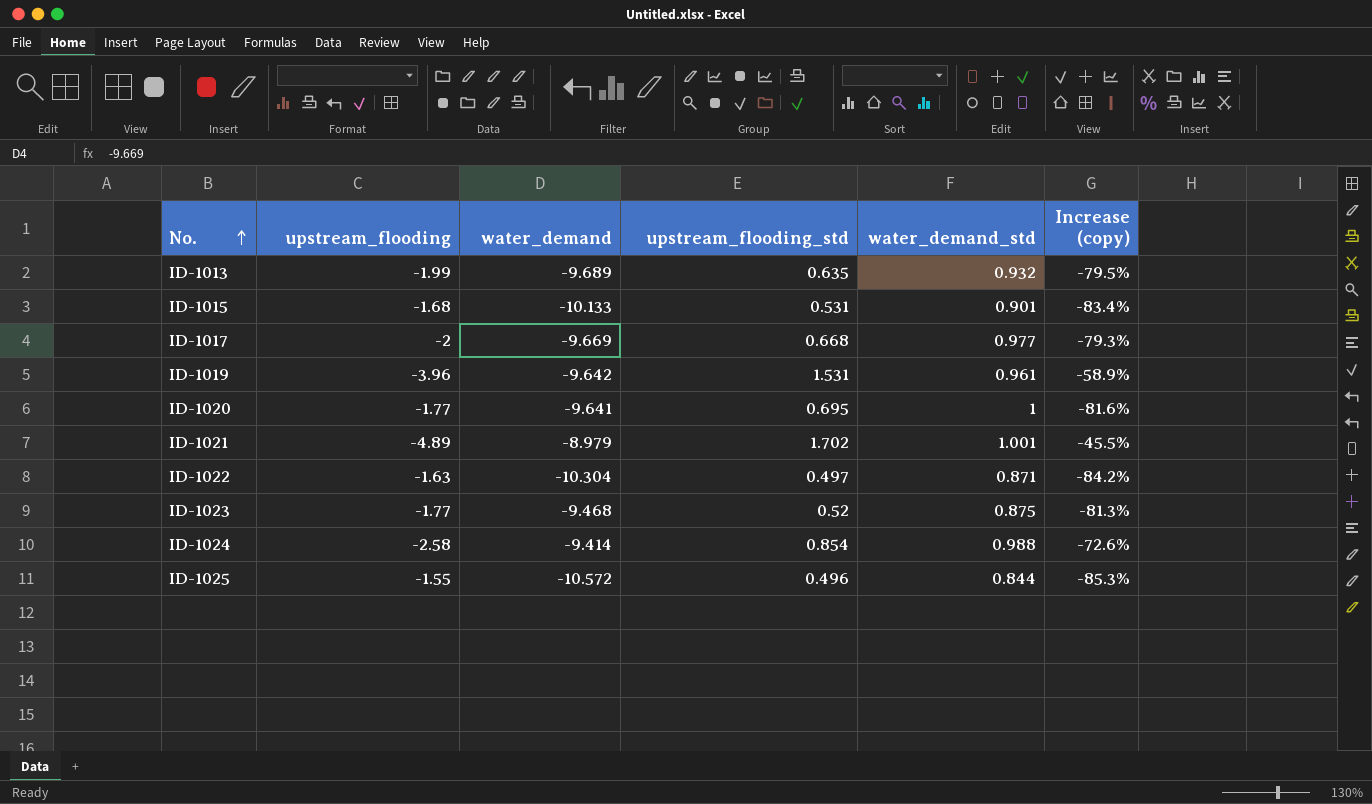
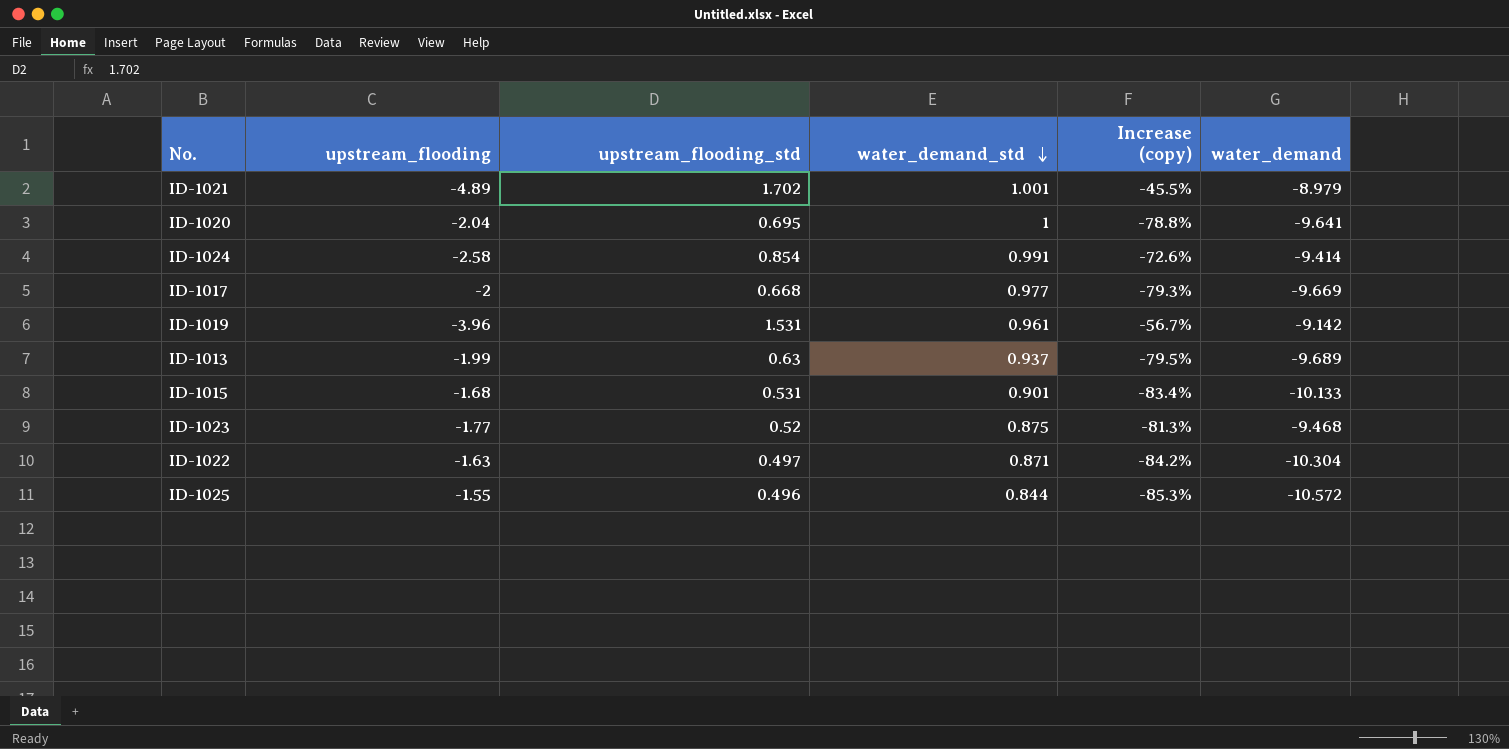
row order: No. ascending -> water_demand_std descending
column water_demand | position: 3 -> 6
ID-1020 | upstream_flooding: -1.77 -> -2.04
ID-1020 | Increase (copy): -81.6% -> -78.8%
ID-1024 | water_demand_std: 0.988 -> 0.991
ID-1019 | Increase (copy): -58.9% -> -56.7%
ID-1019 | water_demand: -9.642 -> -9.142
ID-1013 | upstream_flooding_std: 0.635 -> 0.63
ID-1013 | water_demand_std: 0.932 -> 0.937

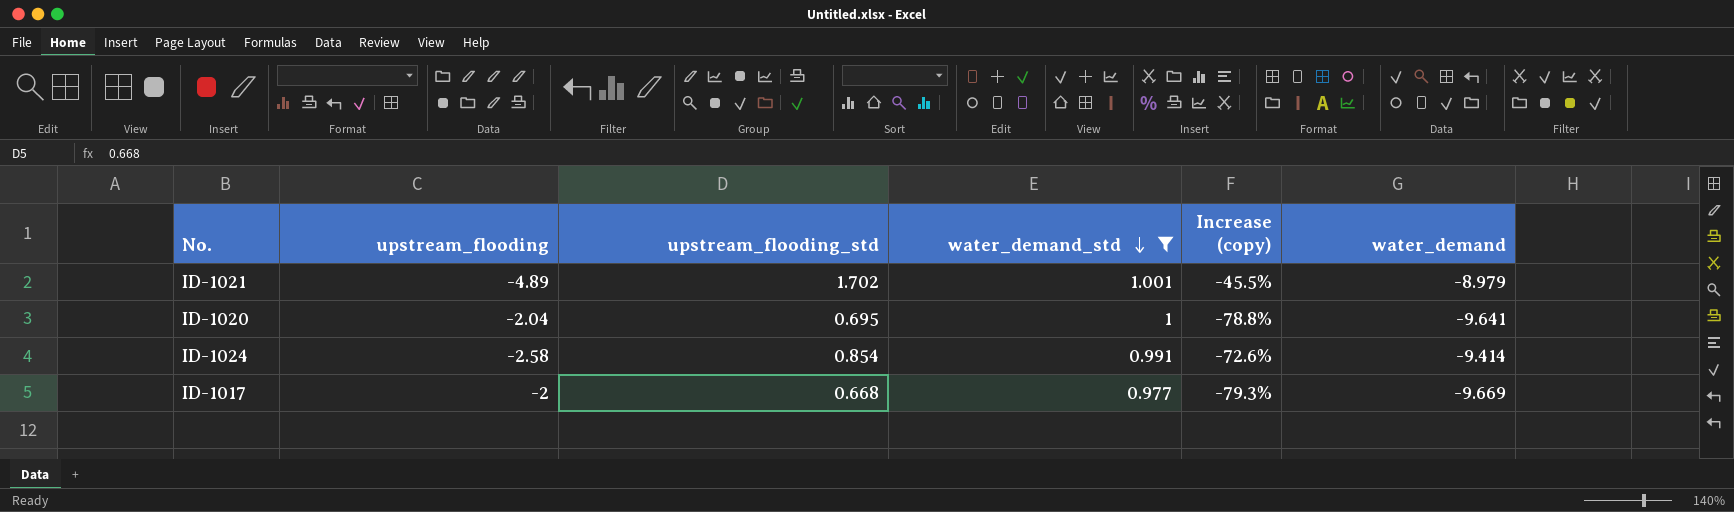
filter: none -> water_demand_std >= 0.977

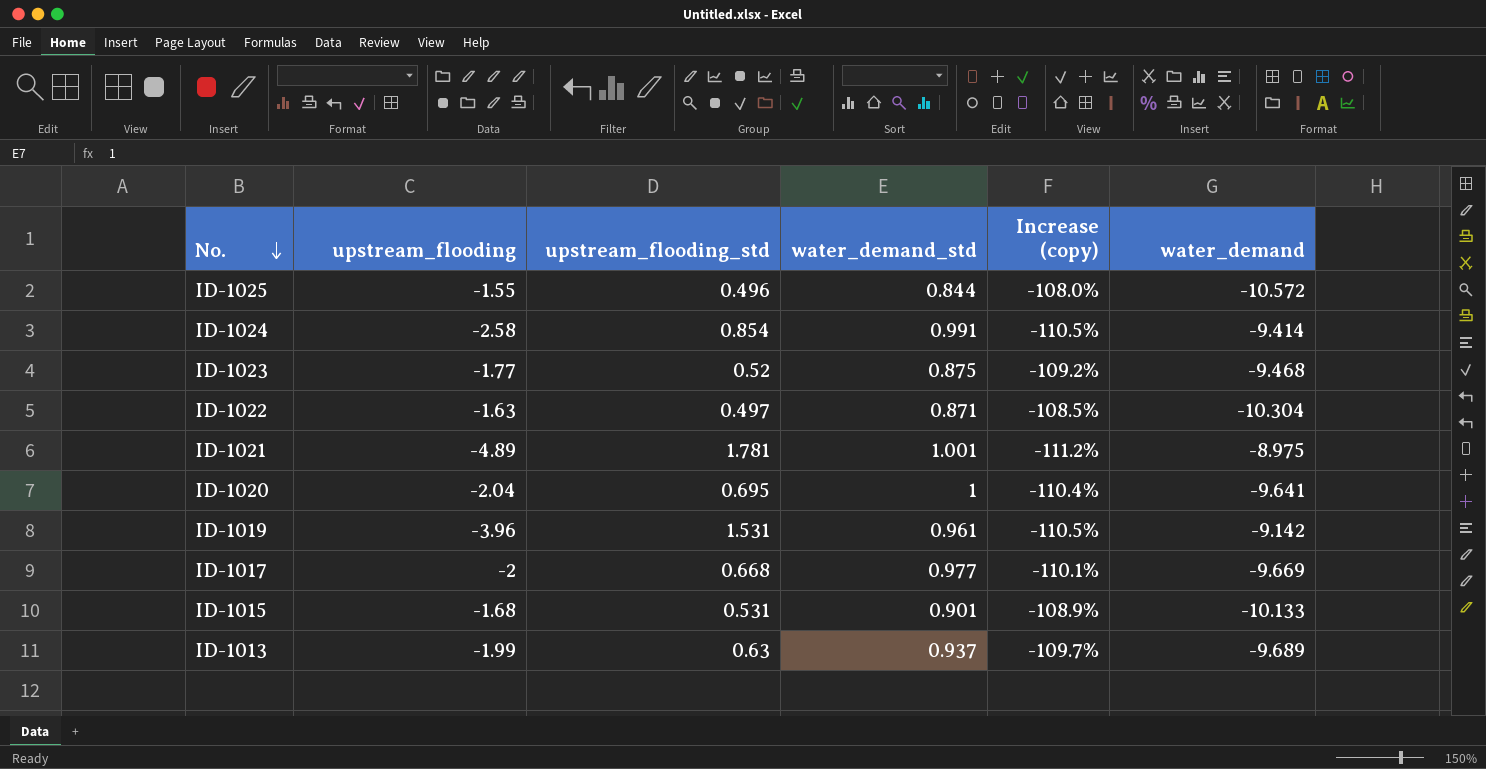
filter: water_demand_std >= 0.977 -> none
row order: water_demand_std descending -> No. descending
column Increase (copy) | formula: ([upstream_flooding] - [water_demand]) / [water_demand] -> ([water_demand_std] - [water_demand]) / [water_demand]
ID-1021 | upstream_flooding_std: 1.702 -> 1.781
ID-1021 | water_demand: -8.979 -> -8.975

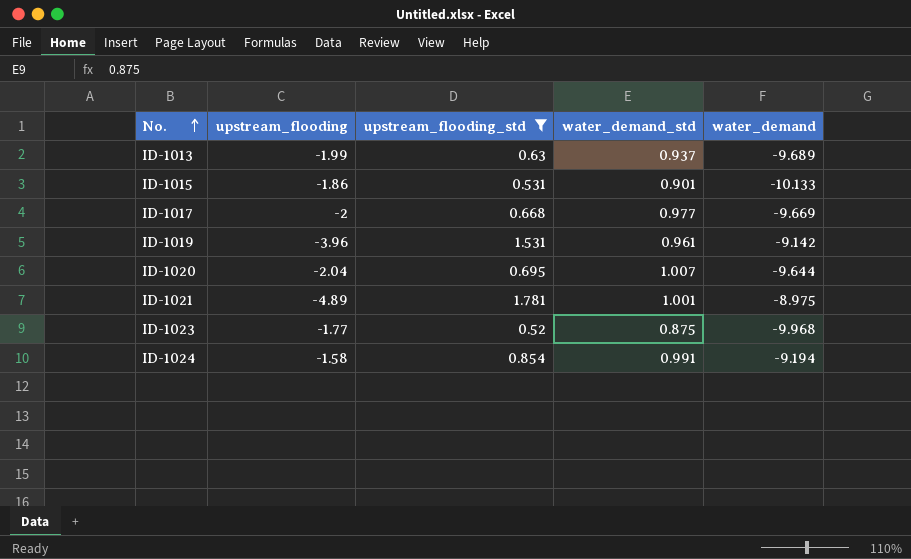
filter: none -> upstream_flooding_std >= 0.52
row order: No. descending -> No. ascending
column Increase (copy) | formula: ([water_demand_std] - [water_demand]) / [water_demand] -> none
ID-1015 | upstream_flooding: -1.68 -> -1.86
ID-1020 | water_demand_std: 1 -> 1.007
ID-1020 | water_demand: -9.641 -> -9.644
ID-1023 | water_demand: -9.468 -> -9.968
ID-1024 | upstream_flooding: -2.58 -> -1.58
ID-1024 | water_demand: -9.414 -> -9.194

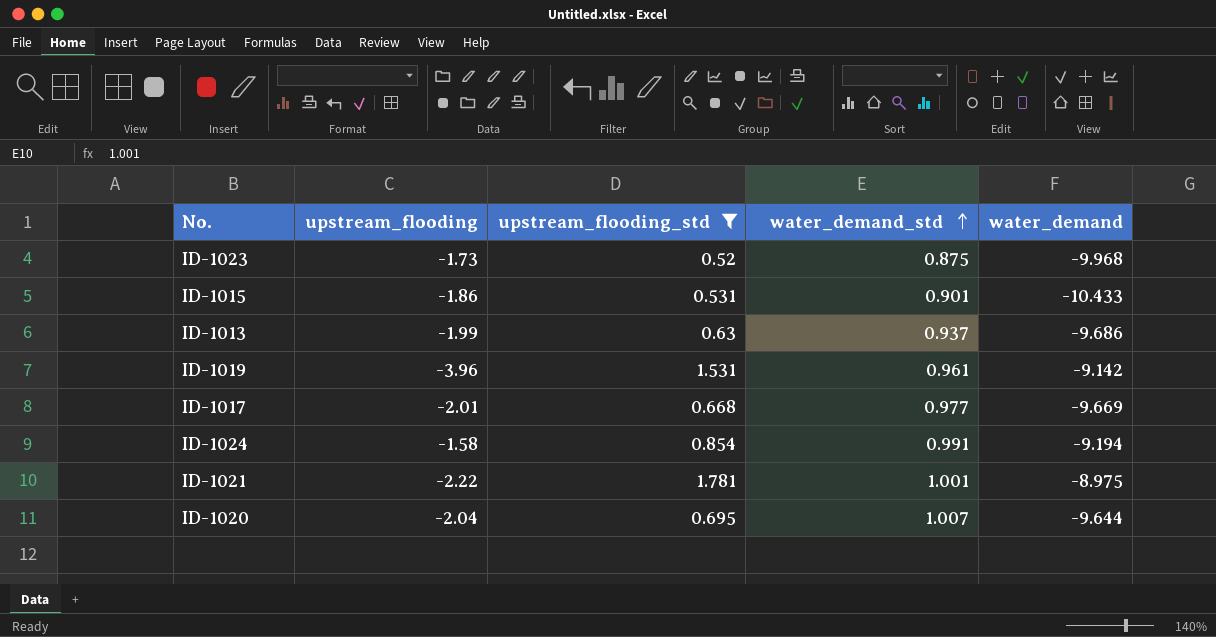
row order: No. ascending -> water_demand_std ascending
ID-1023 | upstream_flooding: -1.77 -> -1.73
ID-1015 | water_demand: -10.133 -> -10.433
ID-1013 | water_demand: -9.689 -> -9.686
ID-1017 | upstream_flooding: -2 -> -2.01
ID-1021 | upstream_flooding: -4.89 -> -2.22

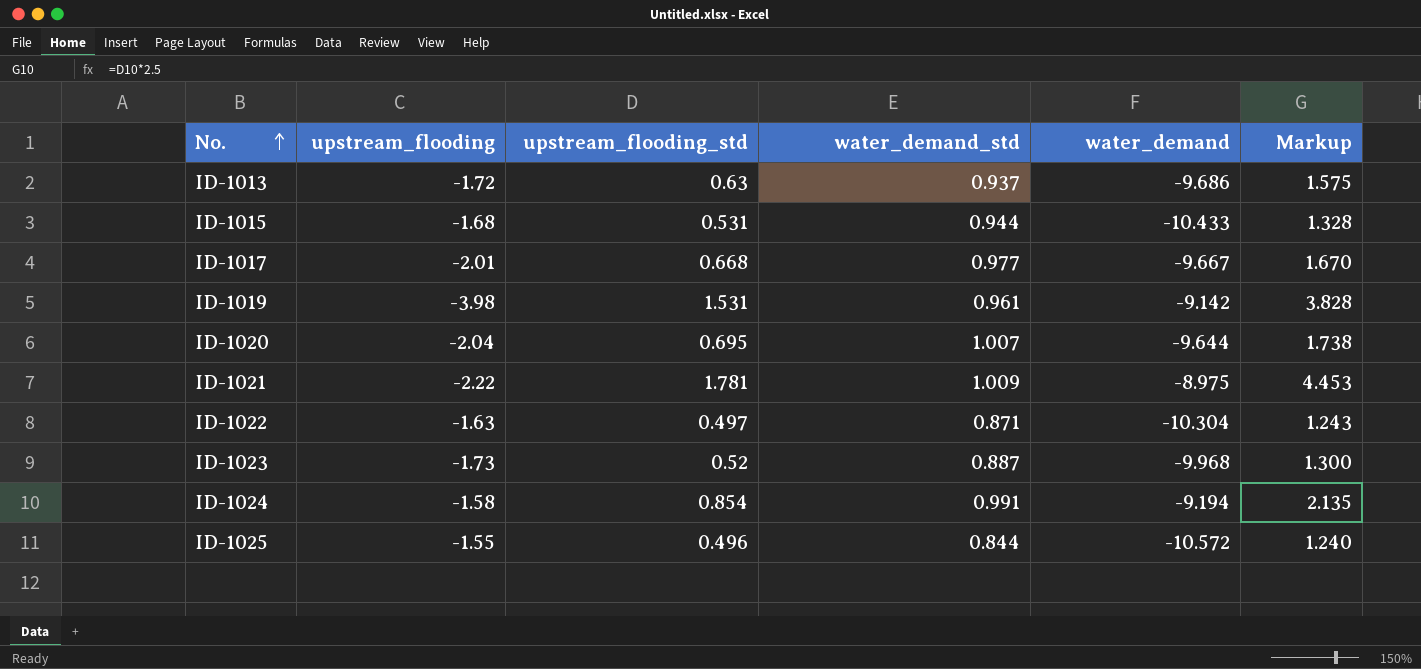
filter: upstream_flooding_std >= 0.52 -> none
row order: water_demand_std ascending -> No. ascending
column Markup | formula: none -> [upstream_flooding_std] * 2.5
ID-1013 | upstream_flooding: -1.99 -> -1.72
ID-1015 | upstream_flooding: -1.86 -> -1.68
ID-1015 | water_demand_std: 0.901 -> 0.944
ID-1017 | water_demand: -9.669 -> -9.667
ID-1019 | upstream_flooding: -3.96 -> -3.98
ID-1021 | water_demand_std: 1.001 -> 1.009
ID-1023 | water_demand_std: 0.875 -> 0.887

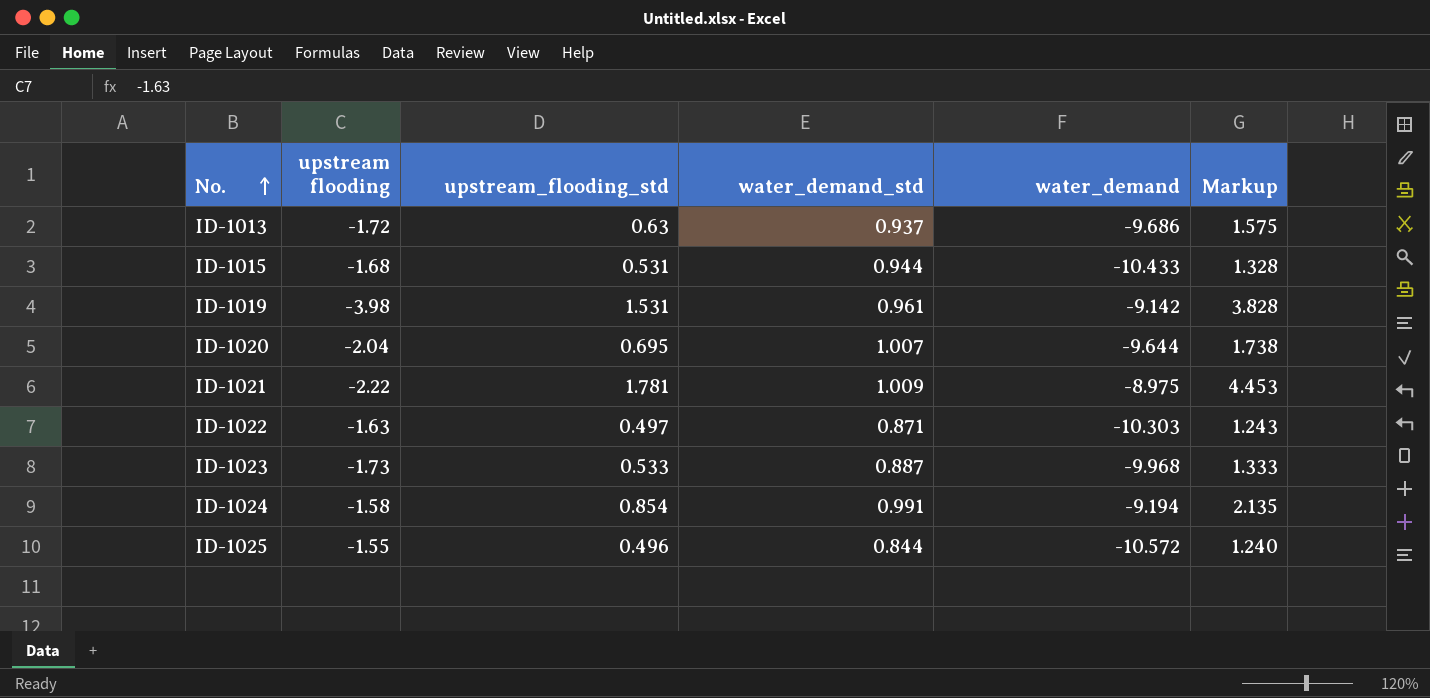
column name: upstream_flooding -> upstream flooding
row ID-1017: -2.01 | 0.668 | 0.977 | -9.667 | 1.670 -> none
ID-1022 | water_demand: -10.304 -> -10.303
ID-1023 | upstream_flooding_std: 0.52 -> 0.533
ID-1023 | Markup: 1.300 -> 1.333

